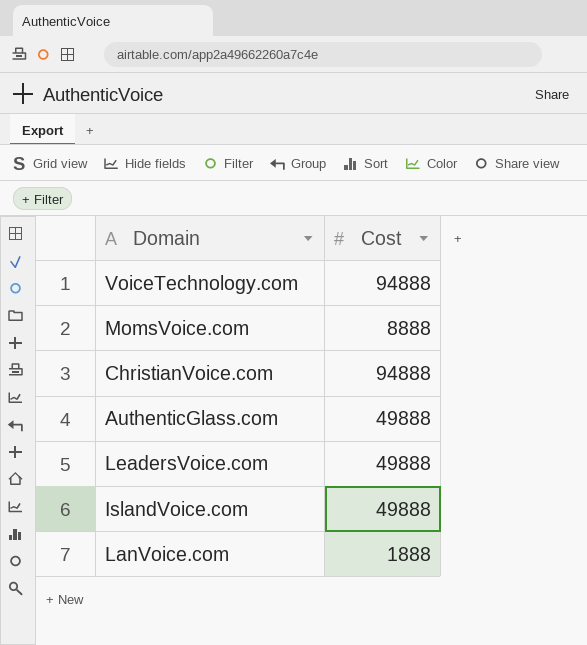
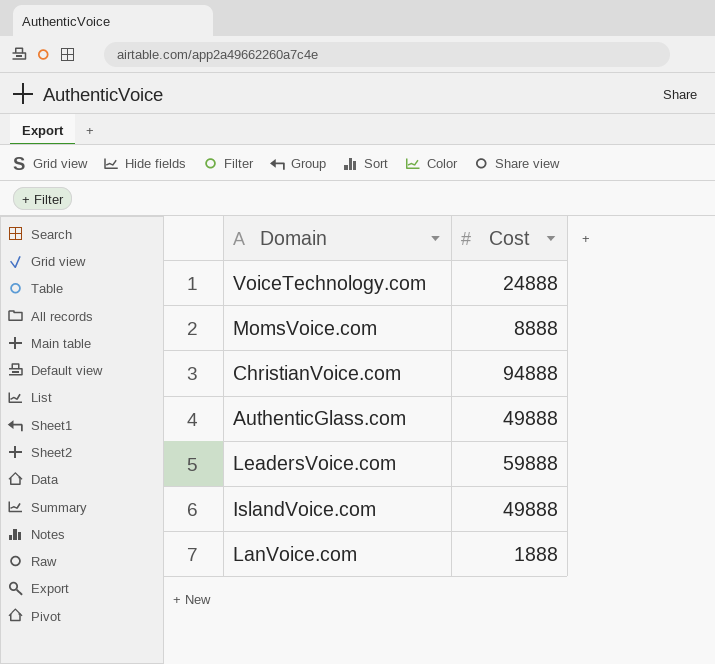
VoiceTechnology.com | Cost: 94888 -> 24888
LeadersVoice.com | Cost: 49888 -> 59888

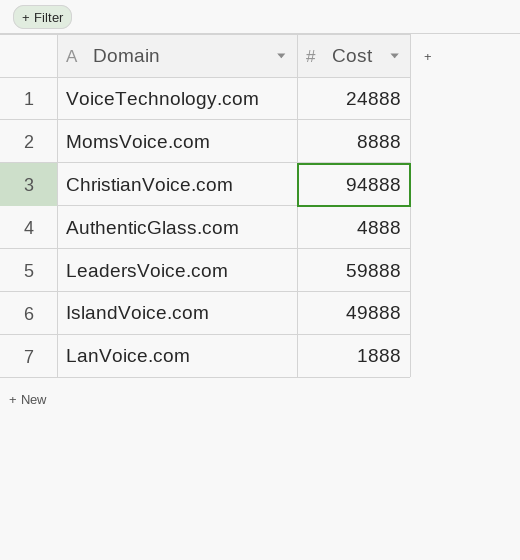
AuthenticGlass.com | Cost: 49888 -> 4888

